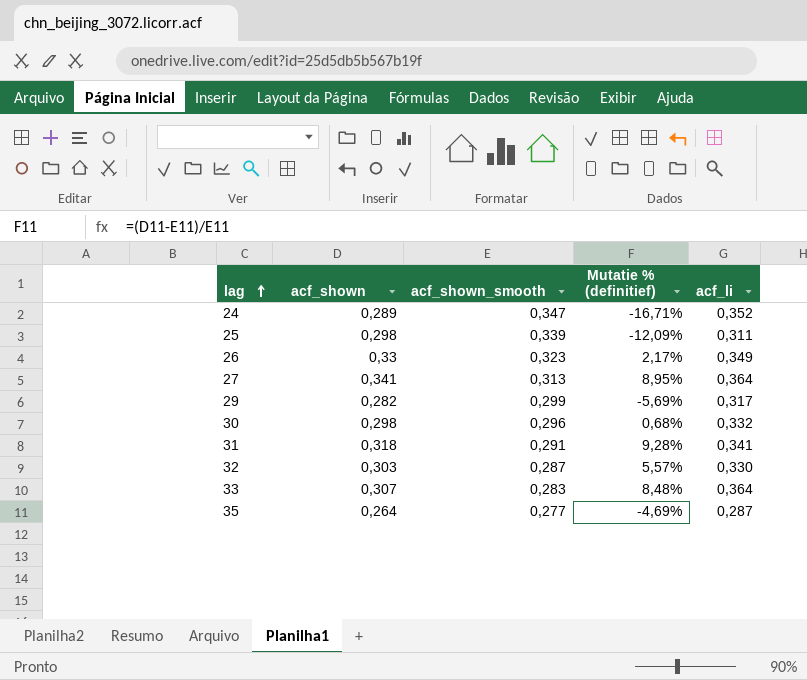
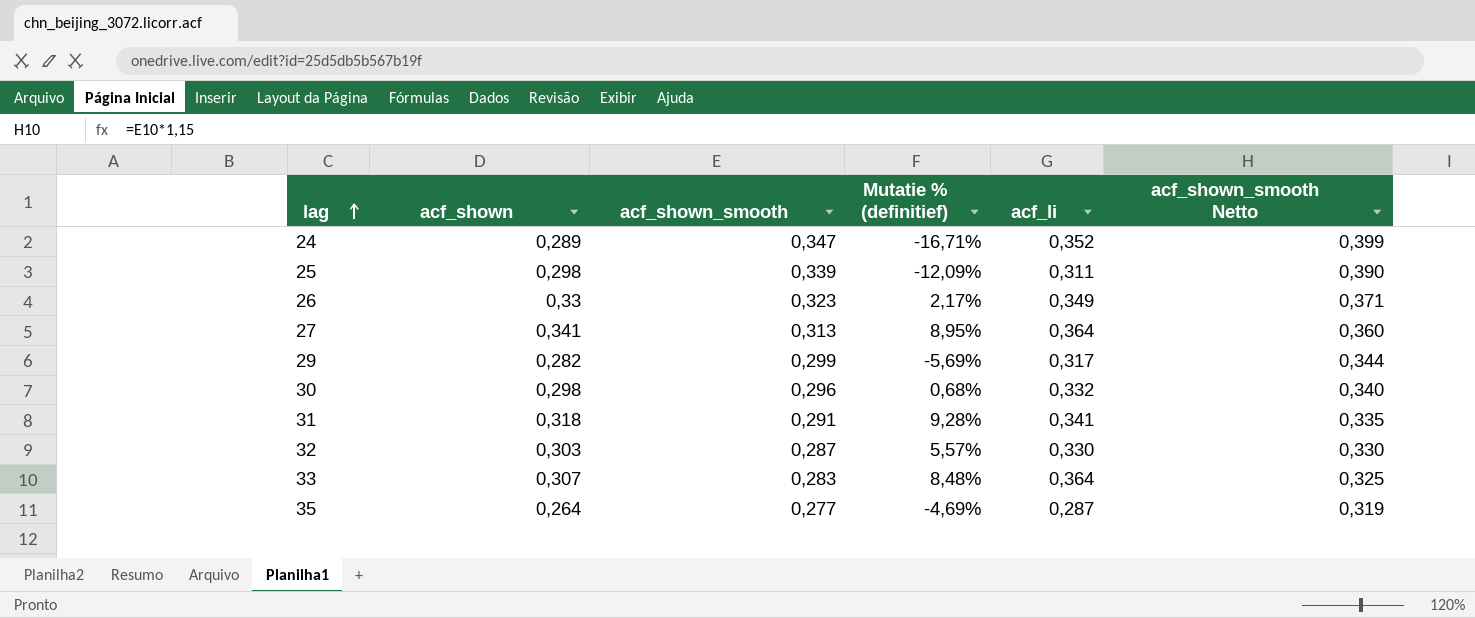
column acf_shown_smooth Netto | formula: none -> [acf_shown_smooth] * 1,15

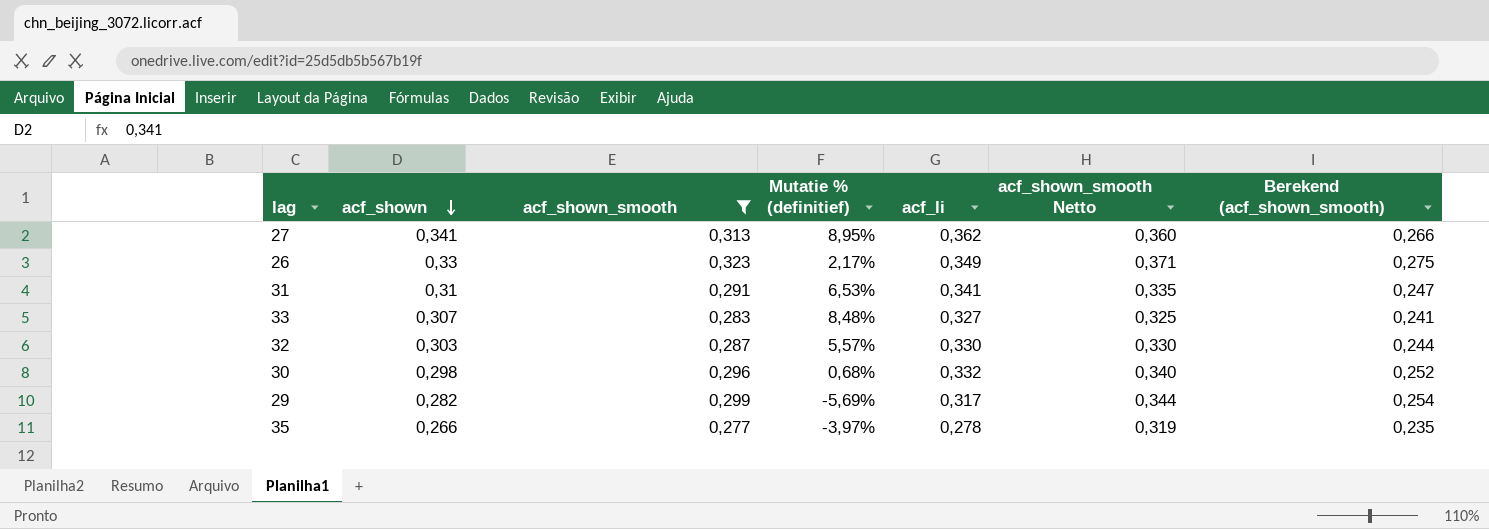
filter: none -> acf_shown_smooth <= 0,323
row order: lag ascending -> acf_shown descending
column Berekend (acf_shown_smooth) | formula: none -> [acf_shown_smooth] * 0,85
27 | acf_li: 0,364 -> 0,362
31 | acf_shown: 0,318 -> 0,31
31 | Mutatie % (definitief): 9,28% -> 6,53%
33 | acf_li: 0,364 -> 0,327
35 | acf_shown: 0,264 -> 0,266
35 | Mutatie % (definitief): -4,69% -> -3,97%
35 | acf_li: 0,287 -> 0,278

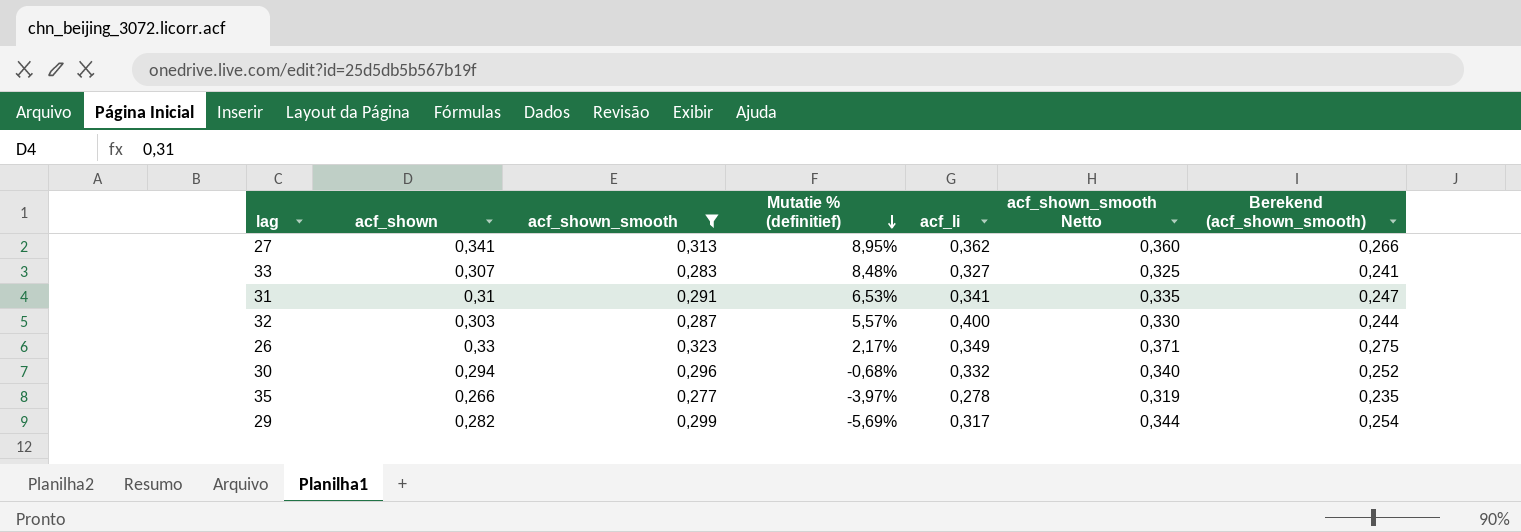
row order: acf_shown descending -> Mutatie % (definitief) descending
32 | acf_li: 0,330 -> 0,400
30 | acf_shown: 0,298 -> 0,294
30 | Mutatie % (definitief): 0,68% -> -0,68%

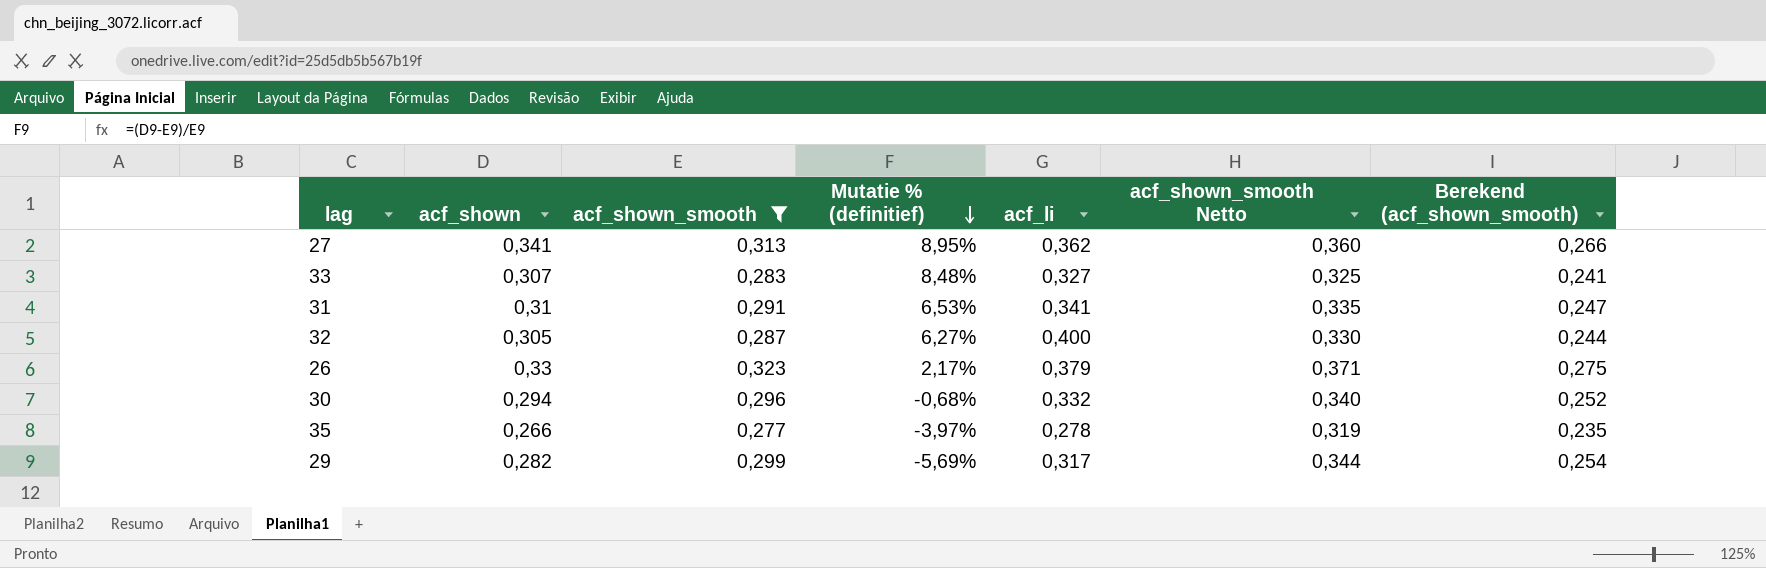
32 | acf_shown: 0,303 -> 0,305
32 | Mutatie % (definitief): 5,57% -> 6,27%
26 | acf_li: 0,349 -> 0,379

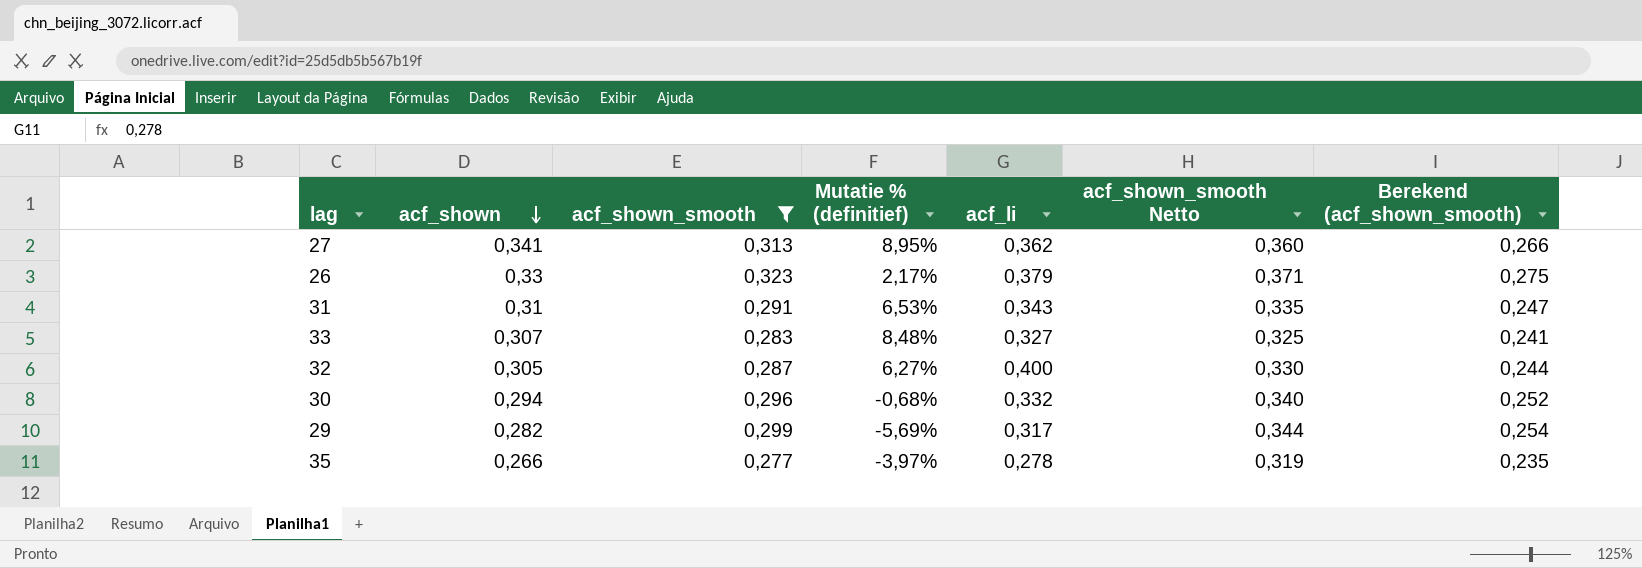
row order: Mutatie % (definitief) descending -> acf_shown descending
31 | acf_li: 0,341 -> 0,343

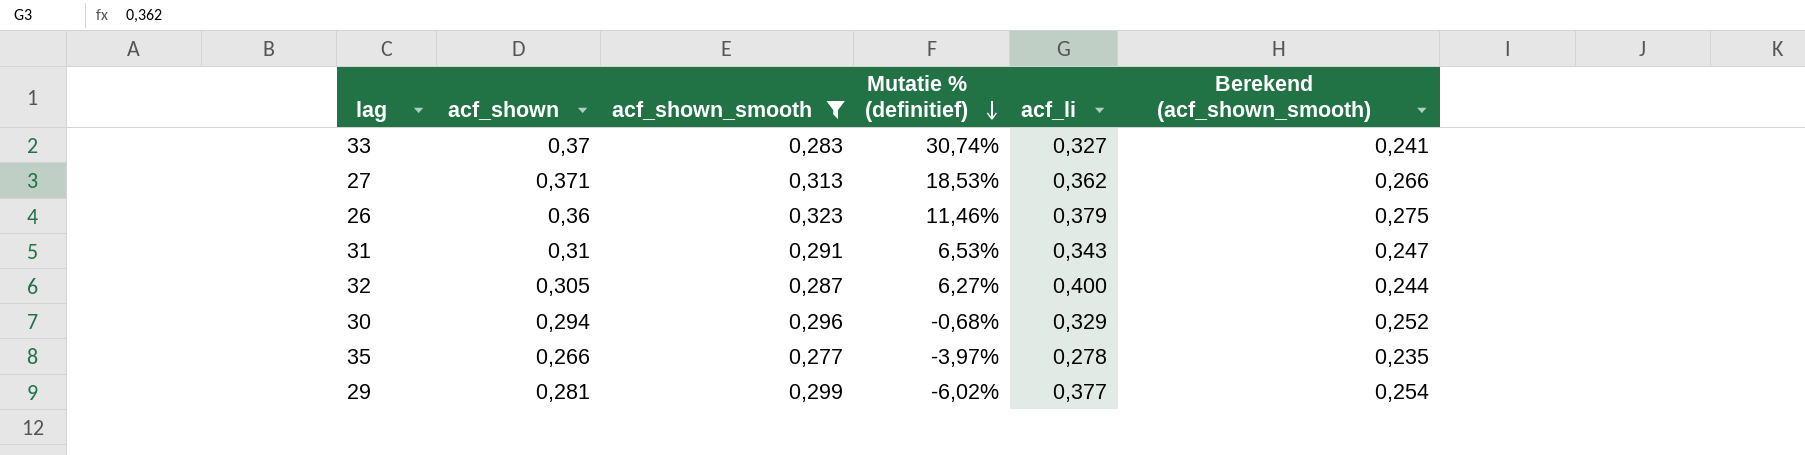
row order: acf_shown descending -> Mutatie % (definitief) descending
column acf_shown_smooth Netto | formula: [acf_shown_smooth] * 1,15 -> none
33 | acf_shown: 0,307 -> 0,37
33 | Mutatie % (definitief): 8,48% -> 30,74%
27 | acf_shown: 0,341 -> 0,371
27 | Mutatie % (definitief): 8,95% -> 18,53%
26 | acf_shown: 0,33 -> 0,36
26 | Mutatie % (definitief): 2,17% -> 11,46%
30 | acf_li: 0,332 -> 0,329
29 | acf_shown: 0,282 -> 0,281
29 | Mutatie % (definitief): -5,69% -> -6,02%
29 | acf_li: 0,317 -> 0,377

